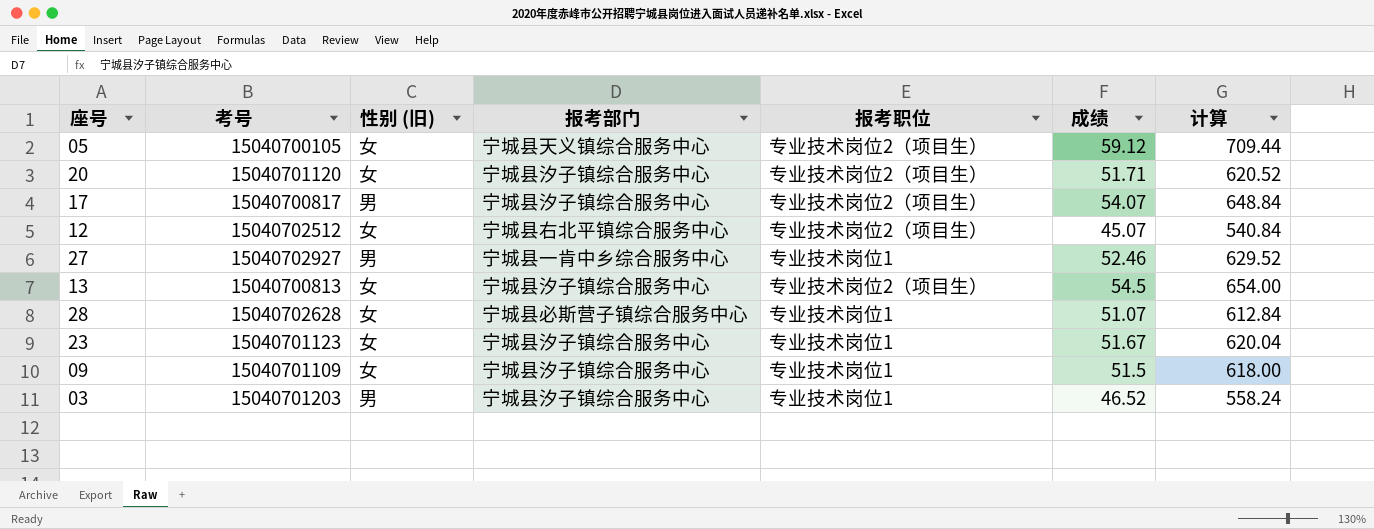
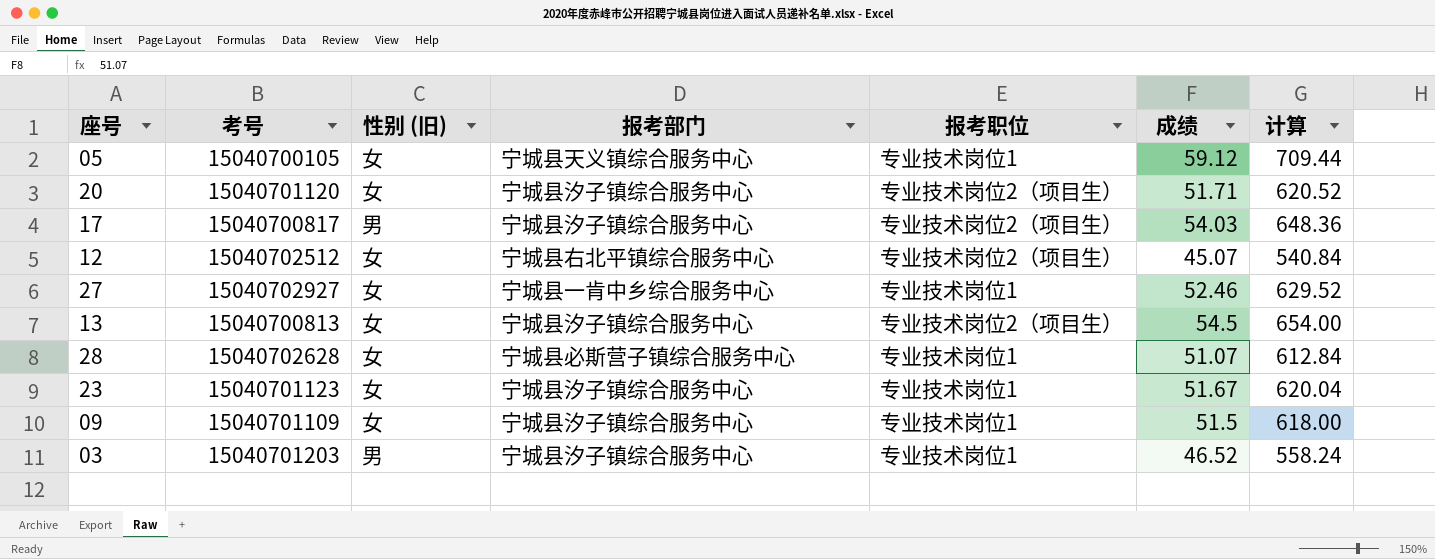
05 | 报考职位: 专业技术岗位2（项目生） -> 专业技术岗位1
17 | 成绩: 54.07 -> 54.03
17 | 计算: 648.84 -> 648.36
27 | 性别 (旧): 男 -> 女

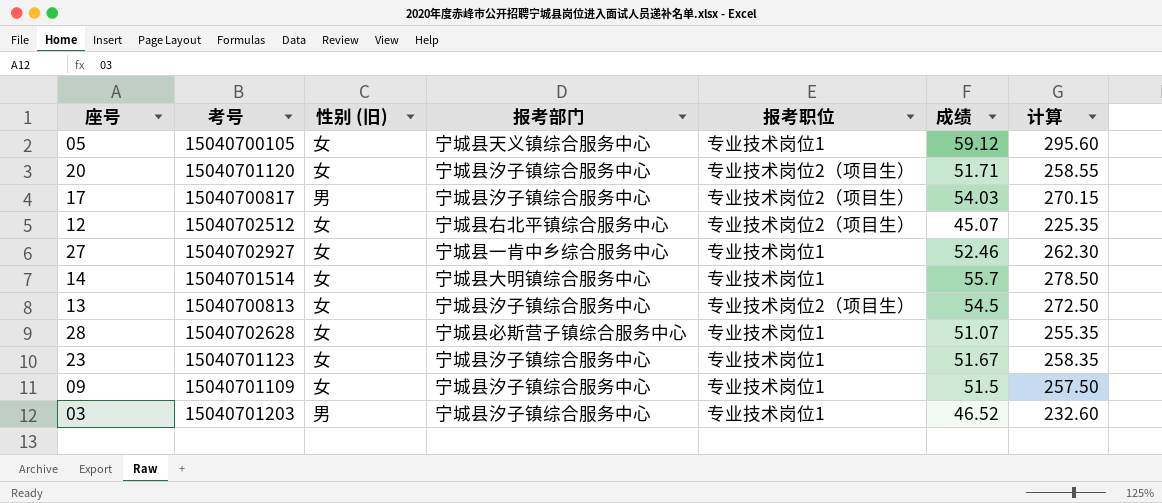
column 计算 | formula: [成绩] * 12 -> [成绩] * 5
row 14: none -> 15040701514 | 女 | 宁城县大明镇综合服务中心 | 专业技术岗位1 | 55.7 | 278.50

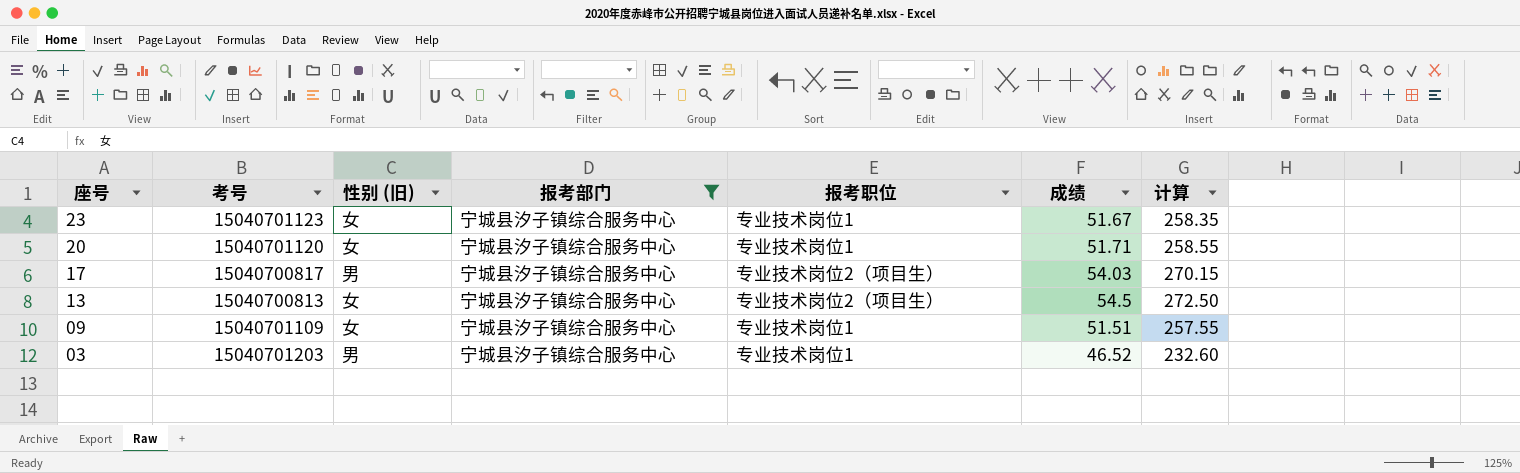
filter: none -> 报考部门 = 宁城县汐子镇综合服务中心
row order: none -> 座号 descending
20 | 报考职位: 专业技术岗位2（项目生） -> 专业技术岗位1
09 | 成绩: 51.5 -> 51.51
09 | 计算: 257.50 -> 257.55

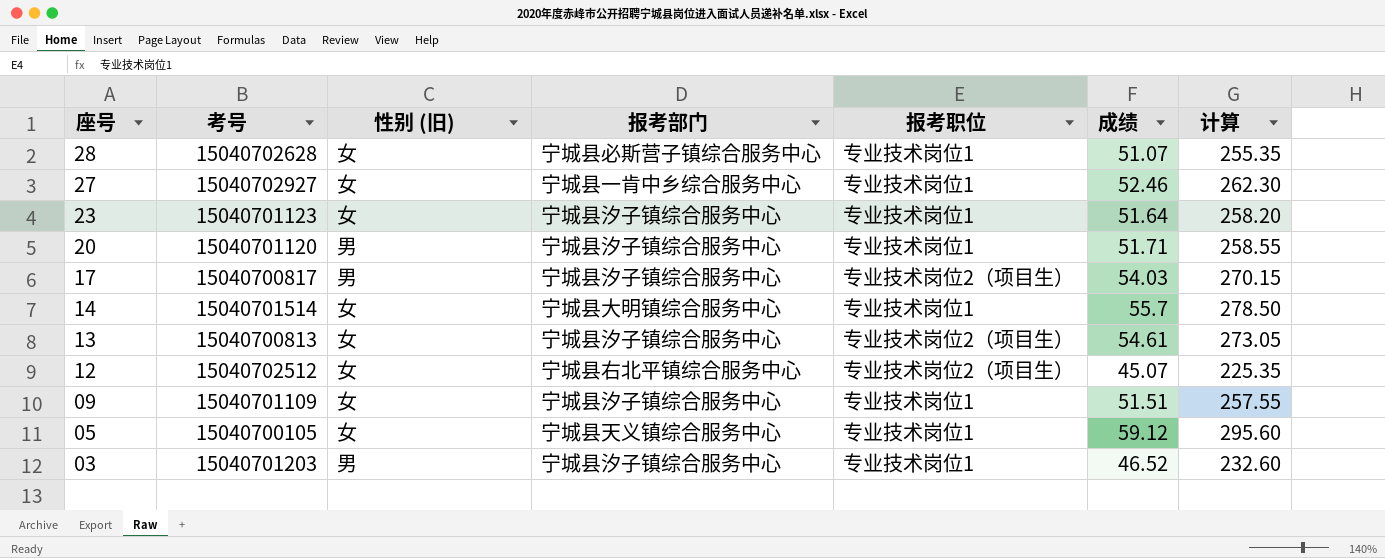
filter: 报考部门 = 宁城县汐子镇综合服务中心 -> none
23 | 成绩: 51.67 -> 51.64
23 | 计算: 258.35 -> 258.20
20 | 性别 (旧): 女 -> 男
13 | 成绩: 54.5 -> 54.61
13 | 计算: 272.50 -> 273.05

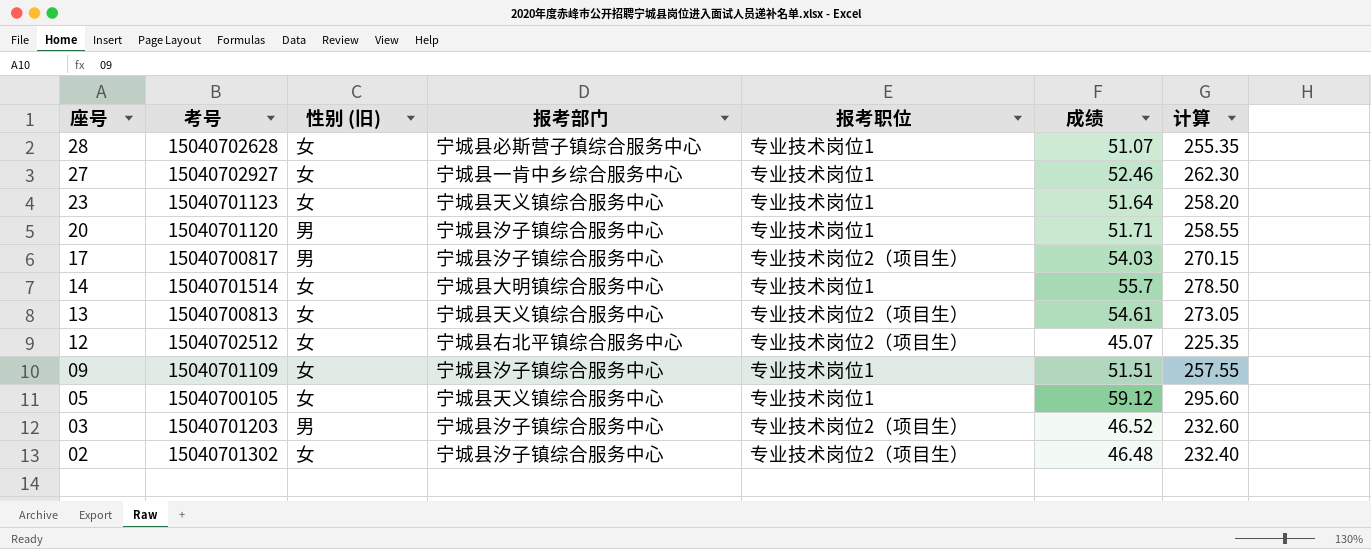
23 | 报考部门: 宁城县汐子镇综合服务中心 -> 宁城县天义镇综合服务中心
13 | 报考部门: 宁城县汐子镇综合服务中心 -> 宁城县天义镇综合服务中心
03 | 报考职位: 专业技术岗位1 -> 专业技术岗位2（项目生）
row 02: none -> 15040701302 | 女 | 宁城县汐子镇综合服务中心 | 专业技术岗位2（项目生） | 46.48 | 232.40

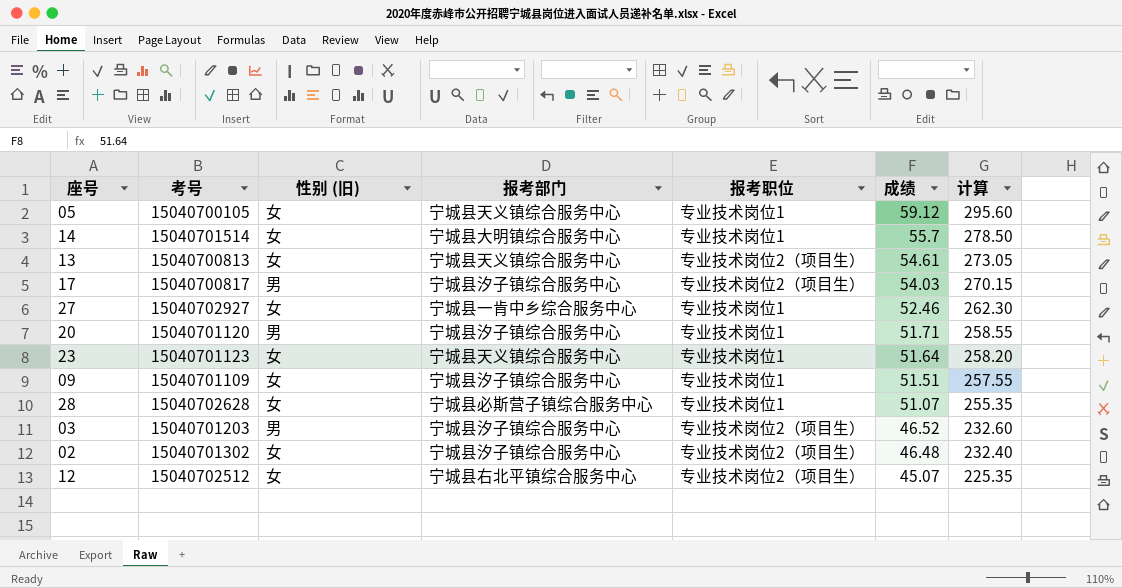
row order: 座号 descending -> 成绩 descending

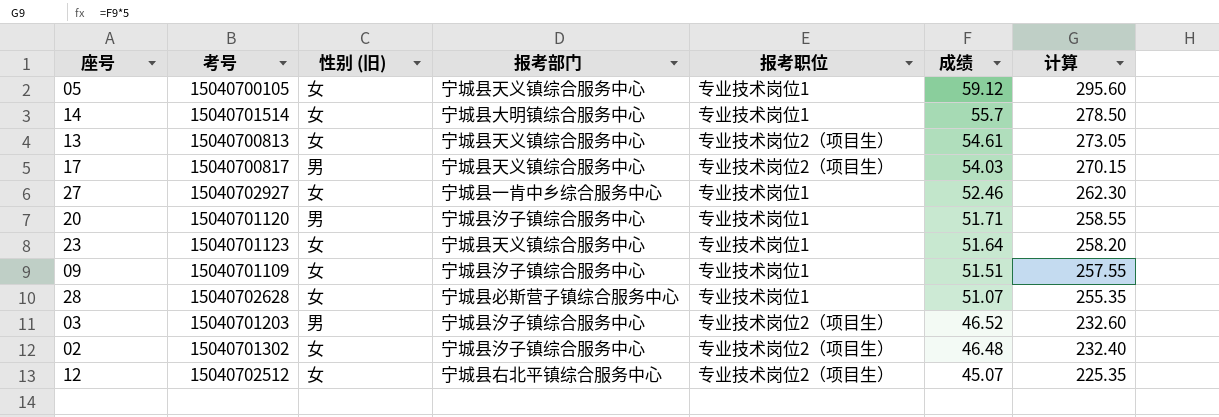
17 | 报考部门: 宁城县汐子镇综合服务中心 -> 宁城县天义镇综合服务中心

